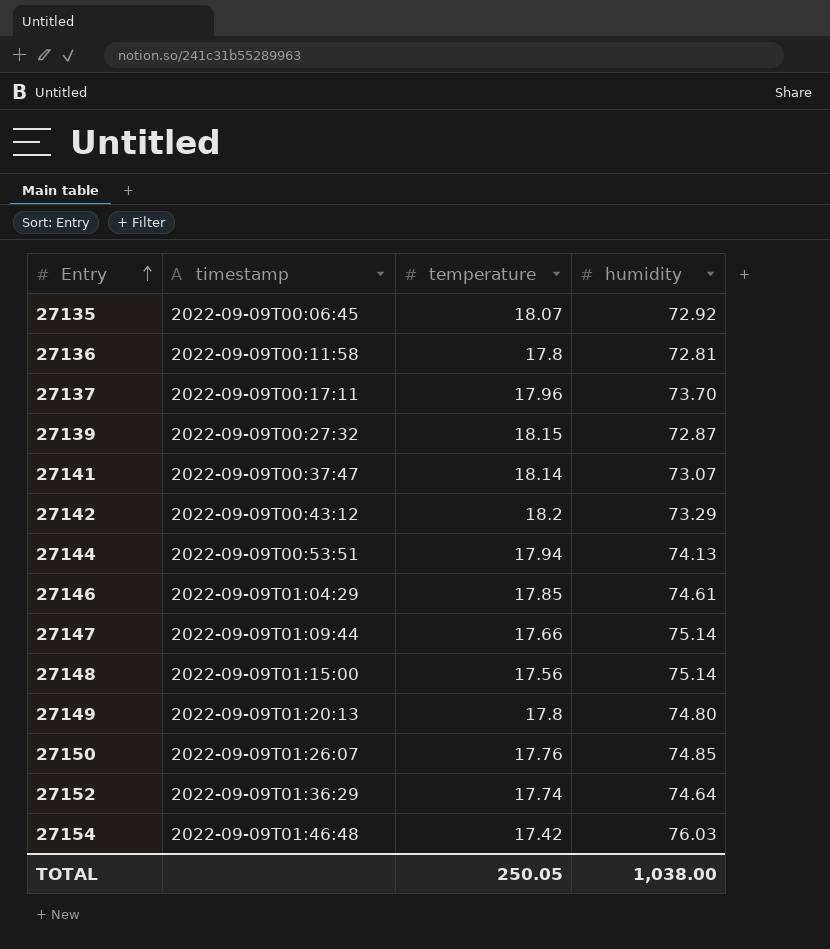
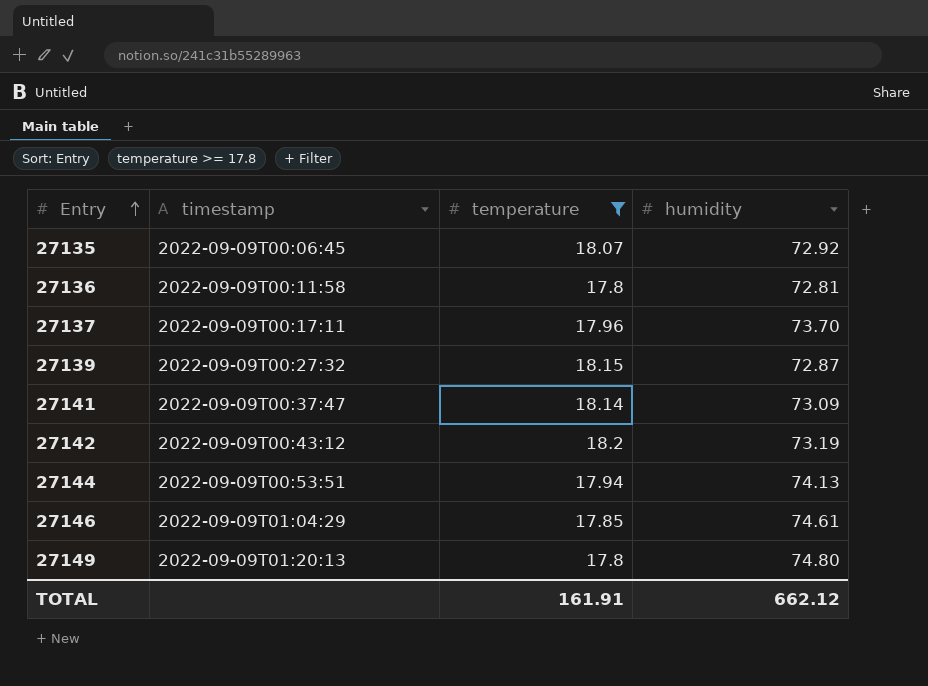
filter: none -> temperature >= 17.8
27141 | humidity: 73.07 -> 73.09
27142 | humidity: 73.29 -> 73.19
TOTAL | temperature: 250.05 -> 161.91
TOTAL | humidity: 1,038.00 -> 662.12

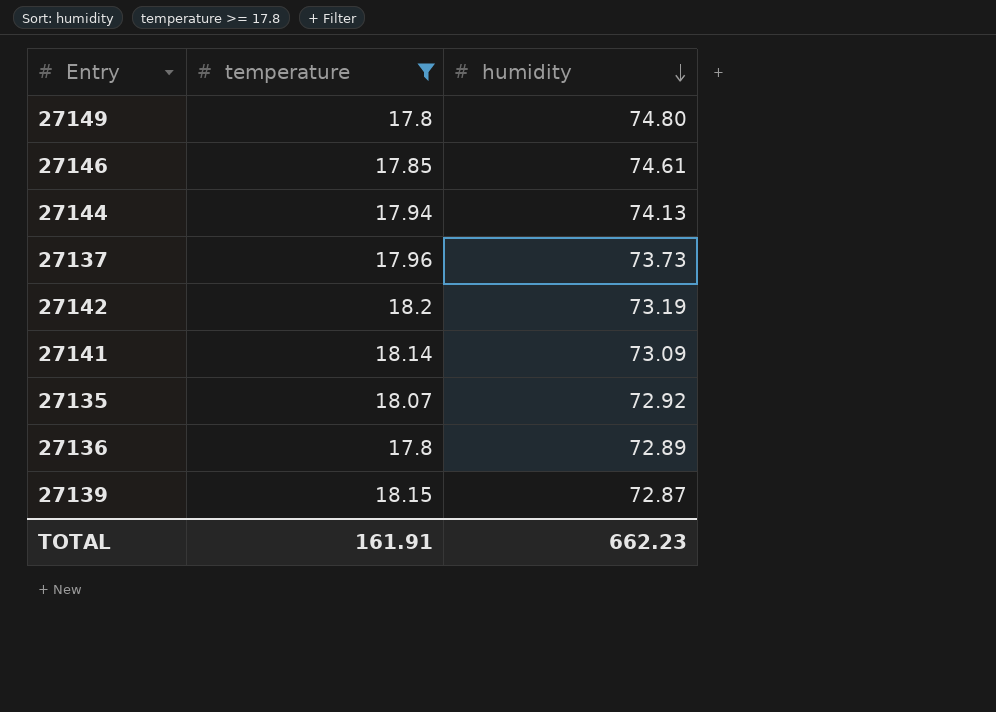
row order: Entry ascending -> humidity descending
column timestamp | position: 2 -> none
27137 | humidity: 73.70 -> 73.73
27136 | humidity: 72.81 -> 72.89
TOTAL | humidity: 662.12 -> 662.23

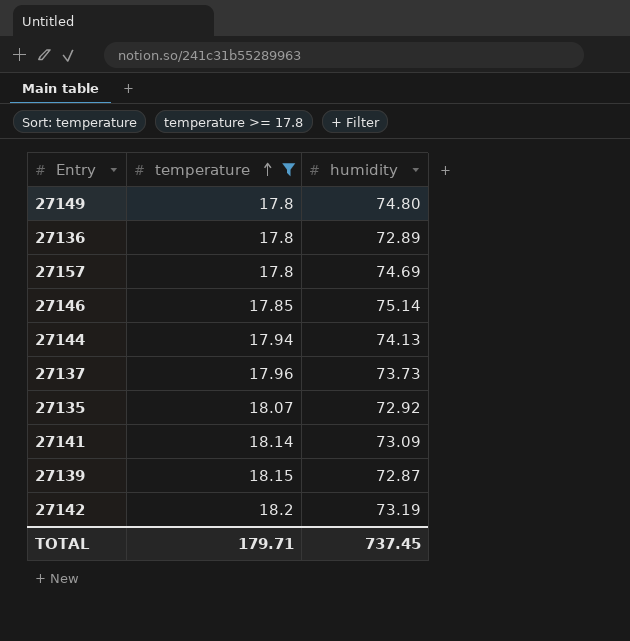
row order: humidity descending -> temperature ascending
row 27157: none -> 17.8 | 74.69
27146 | humidity: 74.61 -> 75.14
TOTAL | temperature: 161.91 -> 179.71
TOTAL | humidity: 662.23 -> 737.45

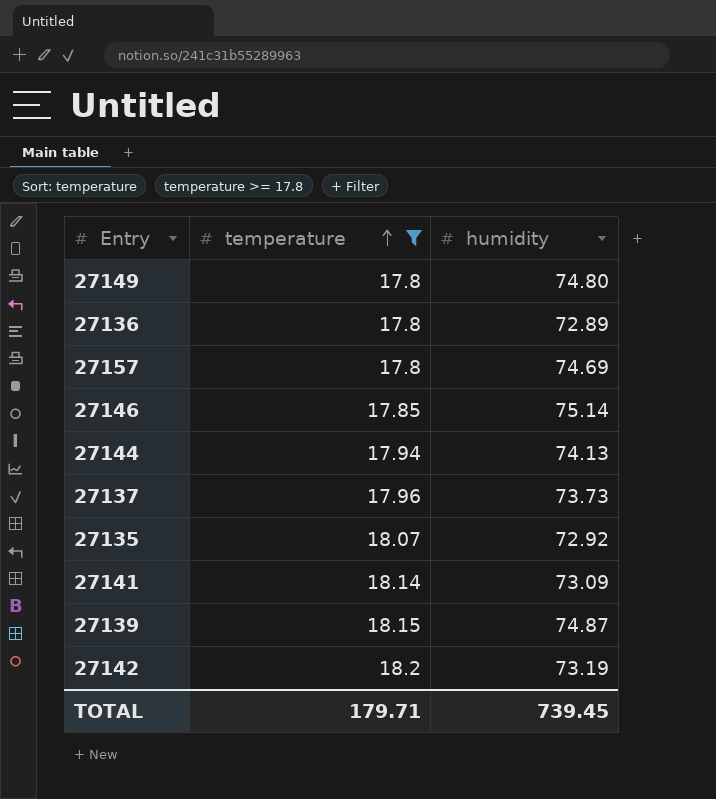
27139 | humidity: 72.87 -> 74.87
TOTAL | humidity: 737.45 -> 739.45

